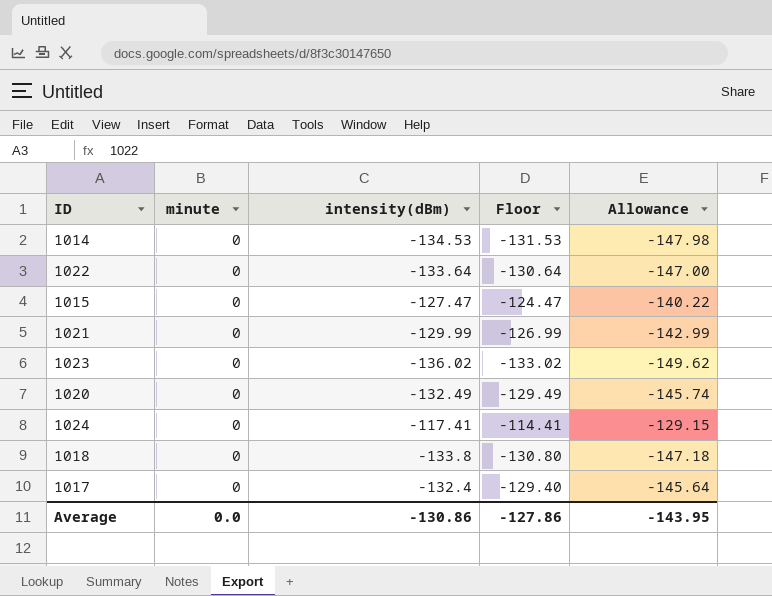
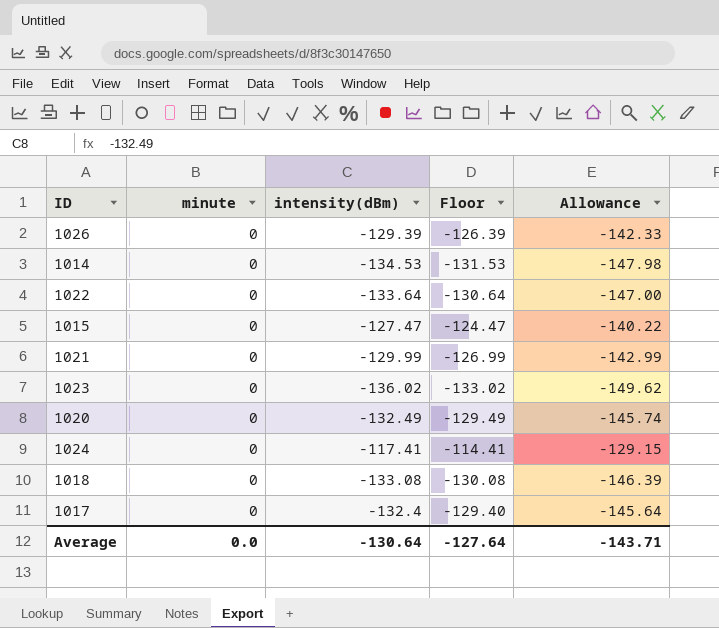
row 1026: none -> 0 | -129.39 | -126.39 | -142.33
1018 | intensity(dBm): -133.8 -> -133.08
1018 | Floor: -130.80 -> -130.08
1018 | Allowance: -147.18 -> -146.39
Average | intensity(dBm): -130.86 -> -130.64
Average | Floor: -127.86 -> -127.64
Average | Allowance: -143.95 -> -143.71

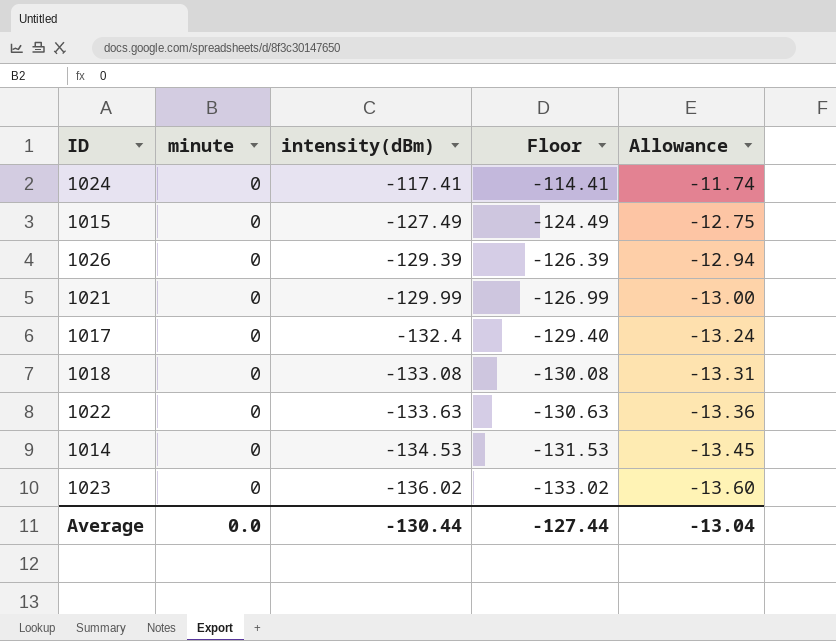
row order: none -> intensity(dBm) descending
column Allowance | formula: [intensity(dBm)] * 1.1 -> [intensity(dBm)] * 0.1
row 1020: 0 | -132.49 | -129.49 | -145.74 -> none
1015 | intensity(dBm): -127.47 -> -127.49
1015 | Floor: -124.47 -> -124.49
1022 | intensity(dBm): -133.64 -> -133.63
1022 | Floor: -130.64 -> -130.63
Average | intensity(dBm): -130.64 -> -130.44
Average | Floor: -127.64 -> -127.44
Average | Allowance: -143.71 -> -13.04

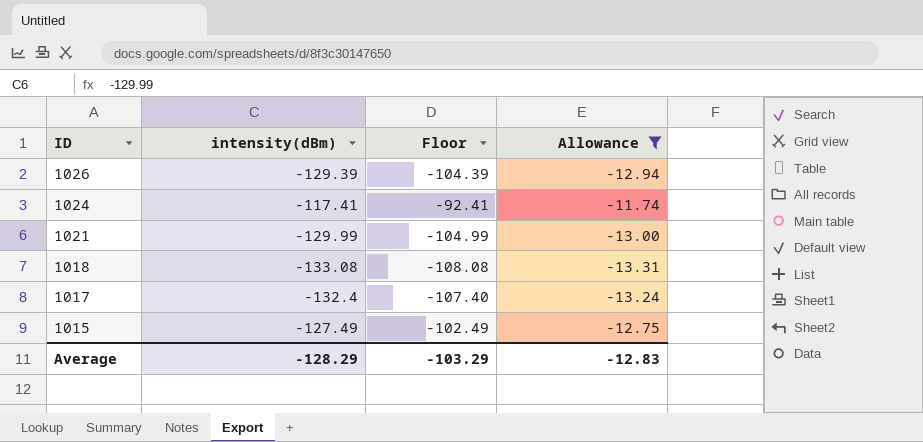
filter: none -> Allowance >= -13.31
row order: intensity(dBm) descending -> ID descending
column minute | position: 2 -> none
column Floor | formula: [intensity(dBm)] + 3 -> [intensity(dBm)] + 25
Average | intensity(dBm): -130.44 -> -128.29
Average | Floor: -127.44 -> -103.29
Average | Allowance: -13.04 -> -12.83

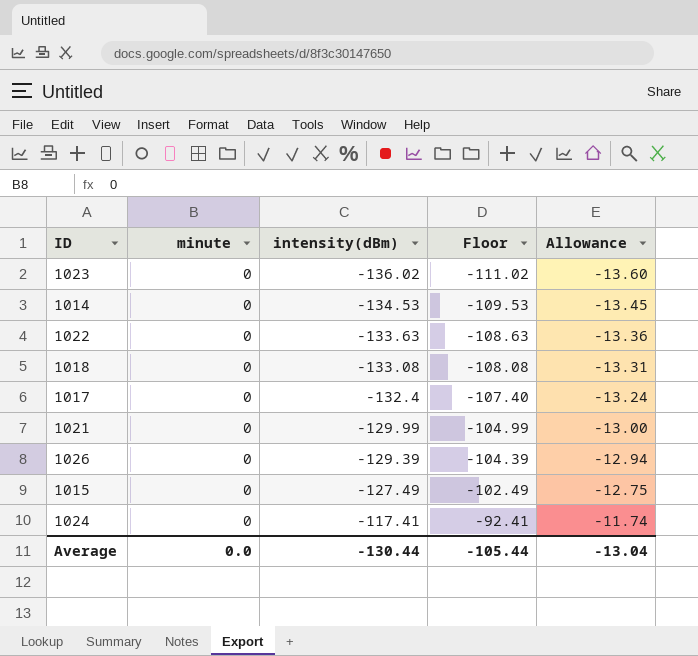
filter: Allowance >= -13.31 -> none
row order: ID descending -> intensity(dBm) ascending
column minute | position: none -> 2
Average | intensity(dBm): -128.29 -> -130.44
Average | Floor: -103.29 -> -105.44
Average | Allowance: -12.83 -> -13.04

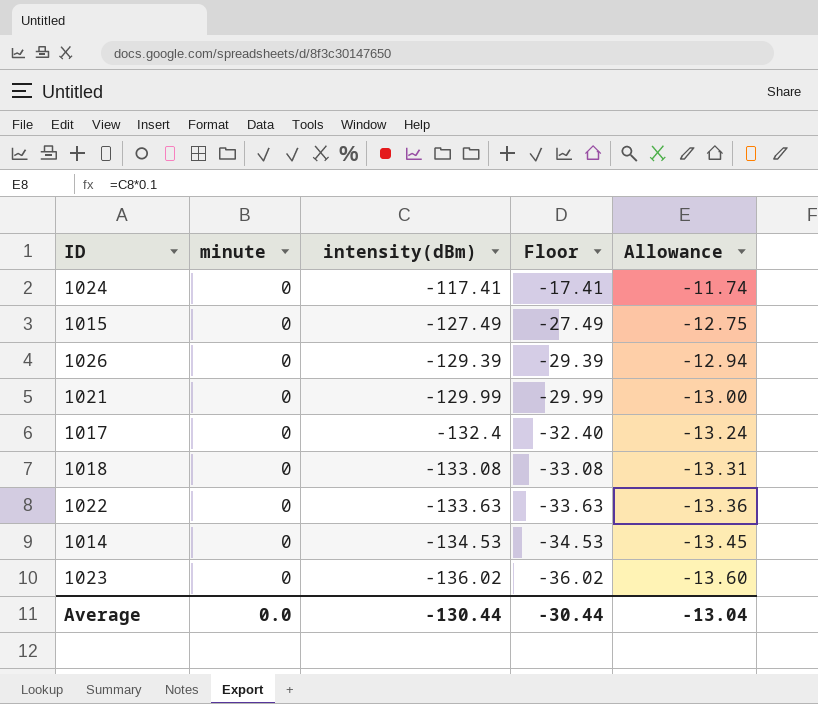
row order: intensity(dBm) ascending -> intensity(dBm) descending
column Floor | formula: [intensity(dBm)] + 25 -> [intensity(dBm)] + 100
Average | Floor: -105.44 -> -30.44

